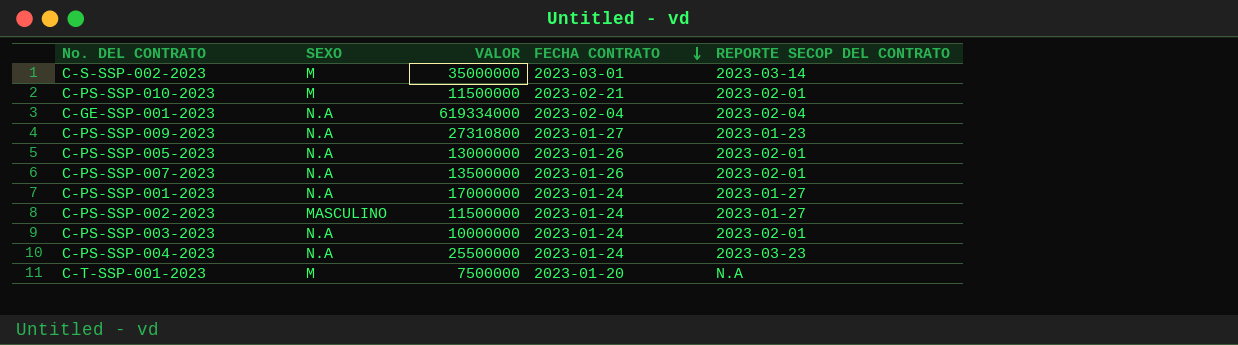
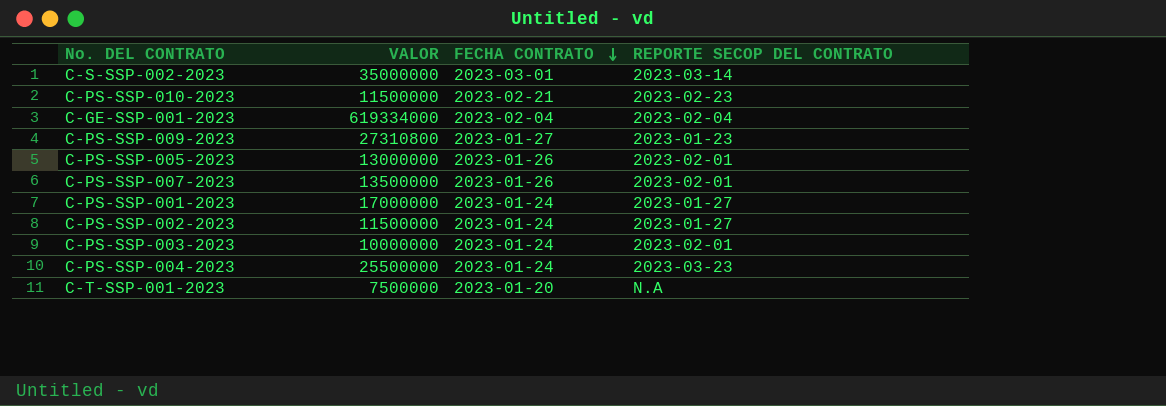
column SEXO | position: 2 -> none
C-PS-SSP-010-2023 | REPORTE SECOP DEL CONTRATO: 2023-02-01 -> 2023-02-23

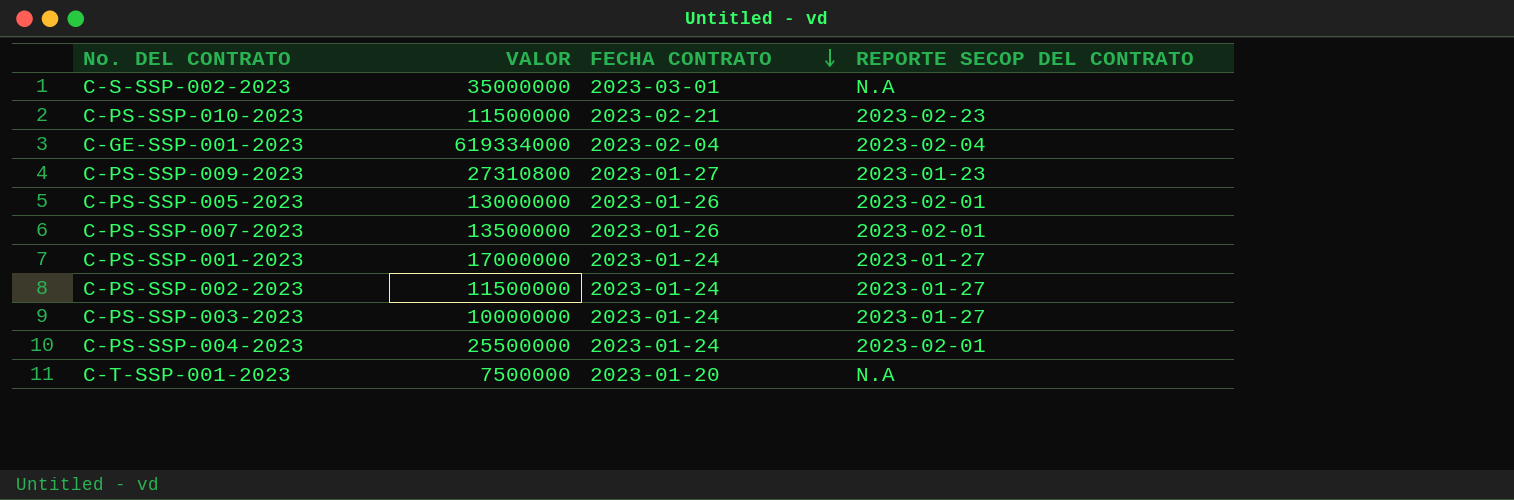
C-S-SSP-002-2023 | REPORTE SECOP DEL CONTRATO: 2023-03-14 -> N.A
C-PS-SSP-003-2023 | REPORTE SECOP DEL CONTRATO: 2023-02-01 -> 2023-01-27
C-PS-SSP-004-2023 | REPORTE SECOP DEL CONTRATO: 2023-03-23 -> 2023-02-01

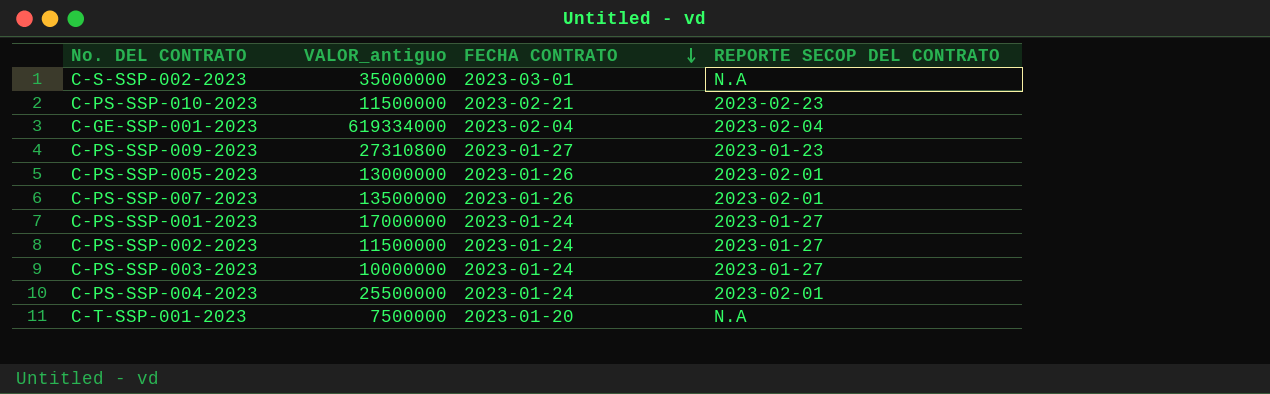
column name: VALOR -> VALOR_antiguo

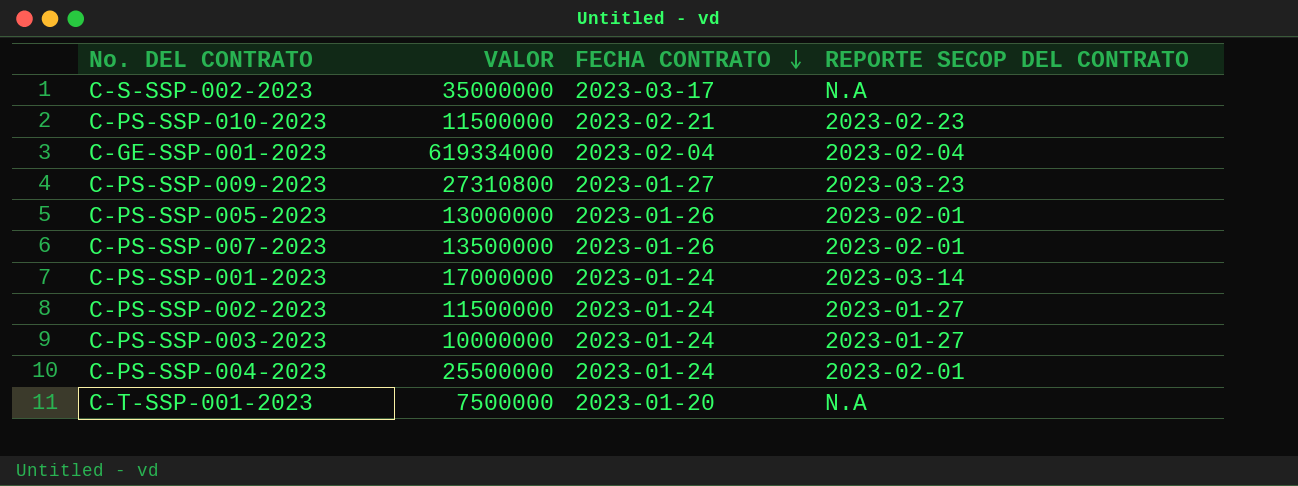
column name: VALOR_antiguo -> VALOR
C-S-SSP-002-2023 | FECHA CONTRATO: 2023-03-01 -> 2023-03-17
C-PS-SSP-009-2023 | REPORTE SECOP DEL CONTRATO: 2023-01-23 -> 2023-03-23
C-PS-SSP-001-2023 | REPORTE SECOP DEL CONTRATO: 2023-01-27 -> 2023-03-14

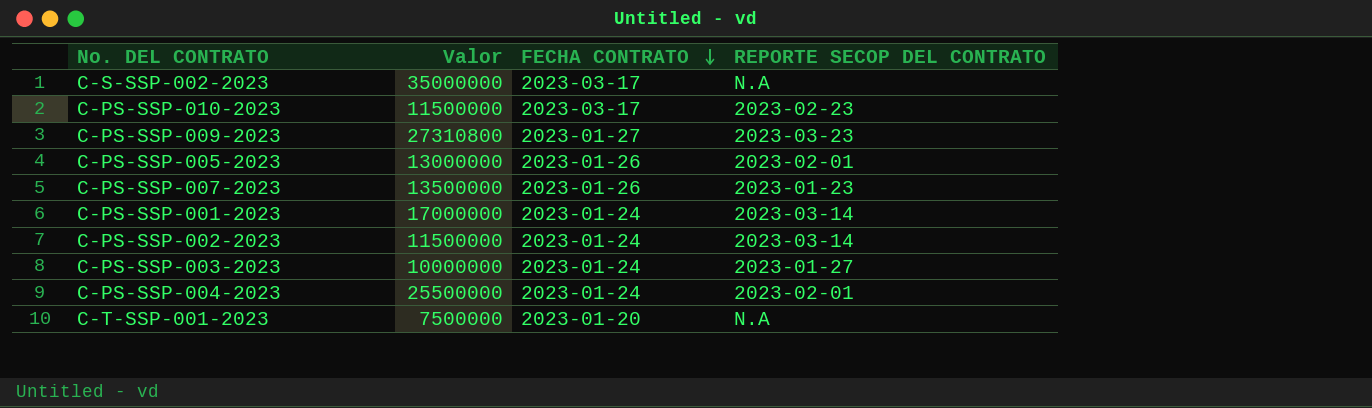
column name: VALOR -> Valor
row C-GE-SSP-001-2023: 619334000 | 2023-02-04 | 2023-02-04 -> none
C-PS-SSP-010-2023 | FECHA CONTRATO: 2023-02-21 -> 2023-03-17
C-PS-SSP-007-2023 | REPORTE SECOP DEL CONTRATO: 2023-02-01 -> 2023-01-23
C-PS-SSP-002-2023 | REPORTE SECOP DEL CONTRATO: 2023-01-27 -> 2023-03-14

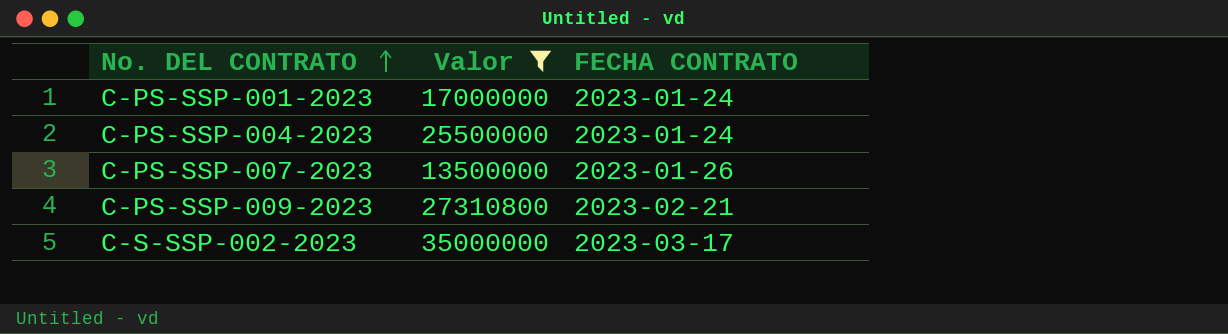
filter: none -> Valor >= 13500000
row order: FECHA CONTRATO descending -> No. DEL CONTRATO ascending
column REPORTE SECOP DEL CONTRATO | position: 4 -> none
C-PS-SSP-009-2023 | FECHA CONTRATO: 2023-01-27 -> 2023-02-21

